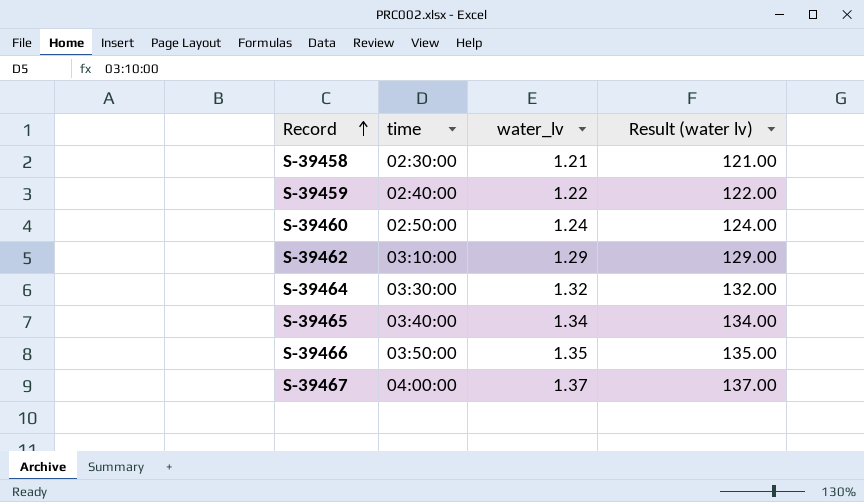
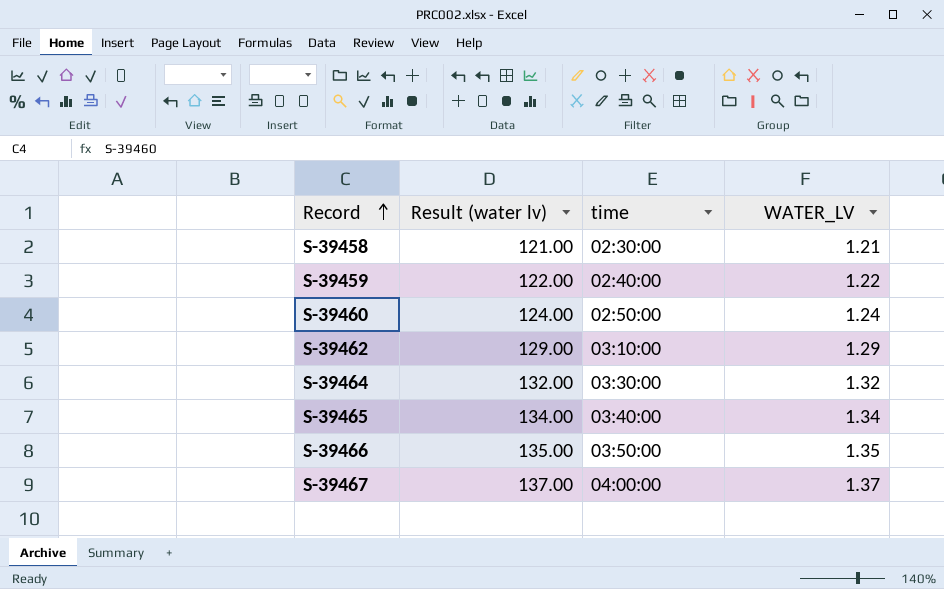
column Result (water lv) | position: 4 -> 2
column name: water_lv -> WATER_LV

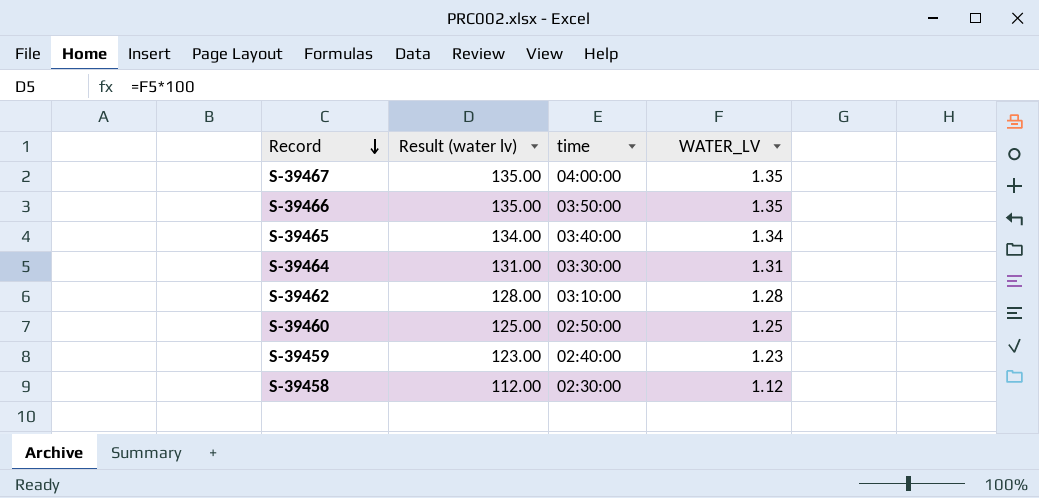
row order: Record ascending -> Record descending
S-39467 | Result (water lv): 137.00 -> 135.00
S-39467 | WATER_LV: 1.37 -> 1.35
S-39464 | Result (water lv): 132.00 -> 131.00
S-39464 | WATER_LV: 1.32 -> 1.31
S-39462 | Result (water lv): 129.00 -> 128.00
S-39462 | WATER_LV: 1.29 -> 1.28
S-39460 | Result (water lv): 124.00 -> 125.00
S-39460 | WATER_LV: 1.24 -> 1.25
S-39459 | Result (water lv): 122.00 -> 123.00
S-39459 | WATER_LV: 1.22 -> 1.23
S-39458 | Result (water lv): 121.00 -> 112.00
S-39458 | WATER_LV: 1.21 -> 1.12

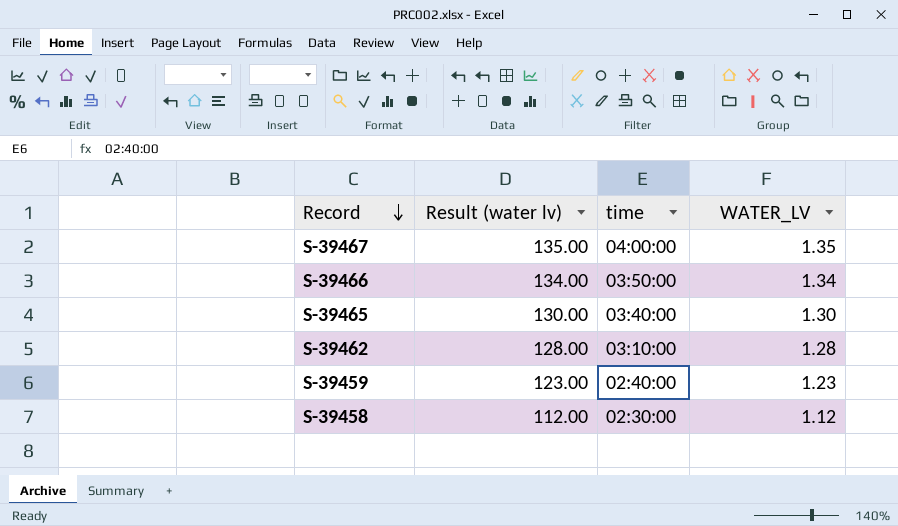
row S-39464: 131.00 | 03:30:00 | 1.31 -> none
row S-39460: 125.00 | 02:50:00 | 1.25 -> none
S-39466 | Result (water lv): 135.00 -> 134.00
S-39466 | WATER_LV: 1.35 -> 1.34
S-39465 | Result (water lv): 134.00 -> 130.00
S-39465 | WATER_LV: 1.34 -> 1.30

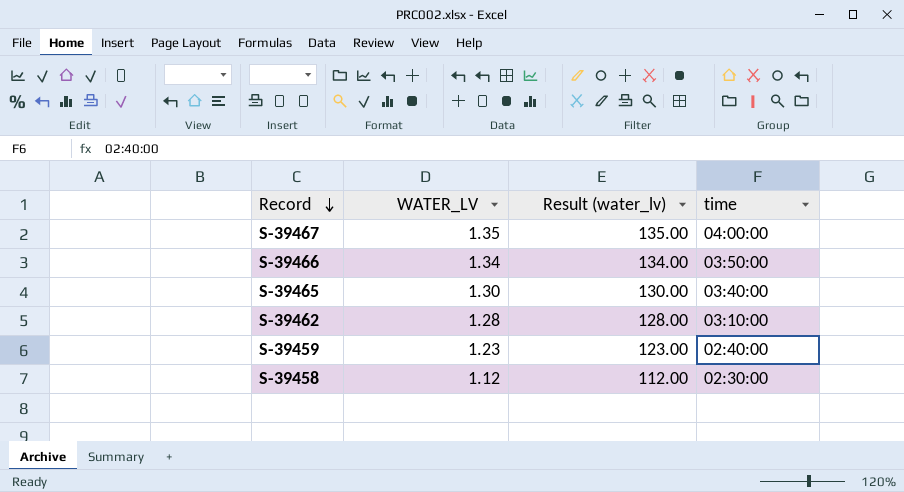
column WATER_LV | position: 4 -> 2
column name: Result (water lv) -> Result (water_lv)

